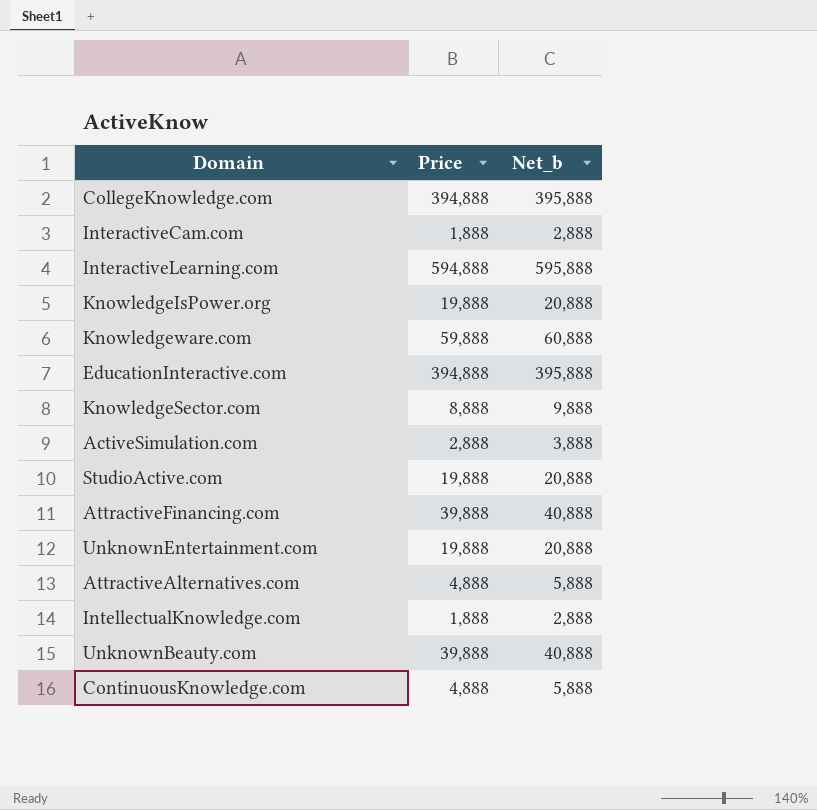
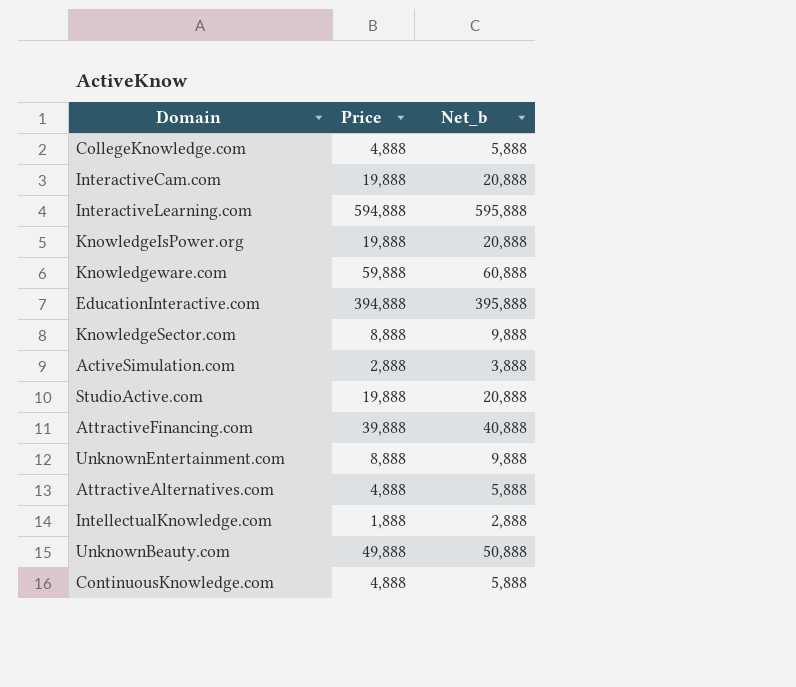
CollegeKnowledge.com | Price: 394,888 -> 4,888
CollegeKnowledge.com | Net_b: 395,888 -> 5,888
InteractiveCam.com | Price: 1,888 -> 19,888
InteractiveCam.com | Net_b: 2,888 -> 20,888
UnknownEntertainment.com | Price: 19,888 -> 8,888
UnknownEntertainment.com | Net_b: 20,888 -> 9,888
UnknownBeauty.com | Price: 39,888 -> 49,888
UnknownBeauty.com | Net_b: 40,888 -> 50,888

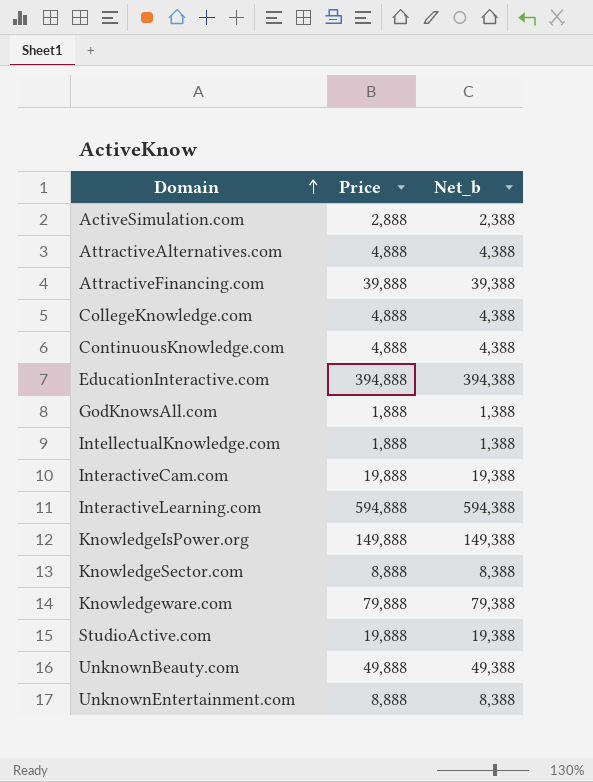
row order: none -> Domain ascending
column Net_b | formula: [Price] + 1000 -> [Price] - 500
row GodKnowsAll.com: none -> 1,888 | 1,388
KnowledgeIsPower.org | Price: 19,888 -> 149,888
Knowledgeware.com | Price: 59,888 -> 79,888

